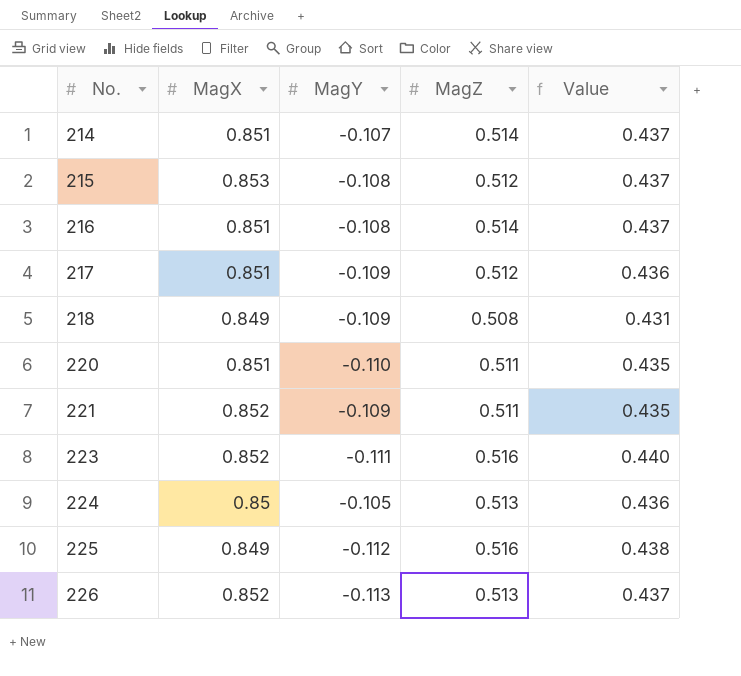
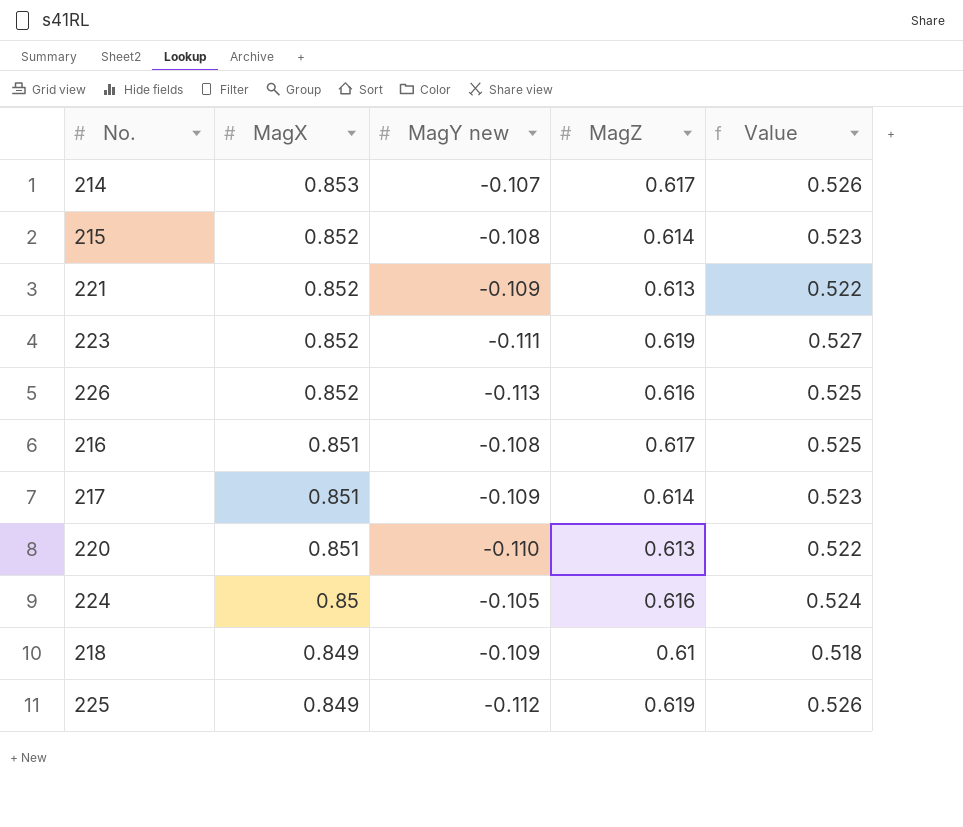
row order: No. ascending -> MagX descending
column name: MagY -> MagY new
214 | MagX: 0.851 -> 0.853
214 | MagZ: 0.514 -> 0.617
214 | Value: 0.437 -> 0.526
215 | MagX: 0.853 -> 0.852
215 | MagZ: 0.512 -> 0.614
215 | Value: 0.437 -> 0.523
221 | MagZ: 0.511 -> 0.613
221 | Value: 0.435 -> 0.522
223 | MagZ: 0.516 -> 0.619
223 | Value: 0.440 -> 0.527
226 | MagZ: 0.513 -> 0.616
226 | Value: 0.437 -> 0.525
216 | MagZ: 0.514 -> 0.617
216 | Value: 0.437 -> 0.525
217 | MagZ: 0.512 -> 0.614
217 | Value: 0.436 -> 0.523
220 | MagZ: 0.511 -> 0.613
220 | Value: 0.435 -> 0.522
224 | MagZ: 0.513 -> 0.616
224 | Value: 0.436 -> 0.524
218 | MagZ: 0.508 -> 0.61
218 | Value: 0.431 -> 0.518
225 | MagZ: 0.516 -> 0.619
225 | Value: 0.438 -> 0.526

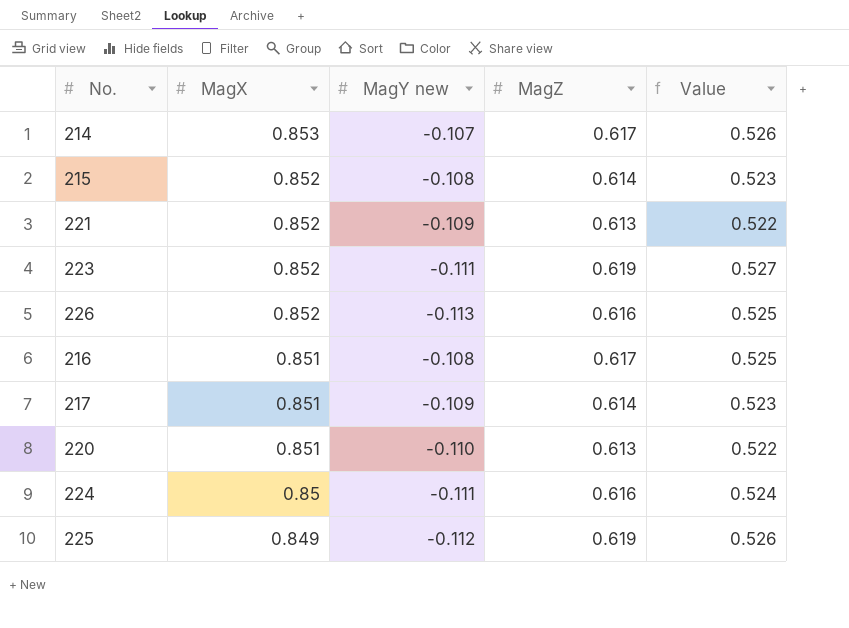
row 218: 0.849 | -0.109 | 0.61 | 0.518 -> none
224 | MagY new: -0.105 -> -0.111

